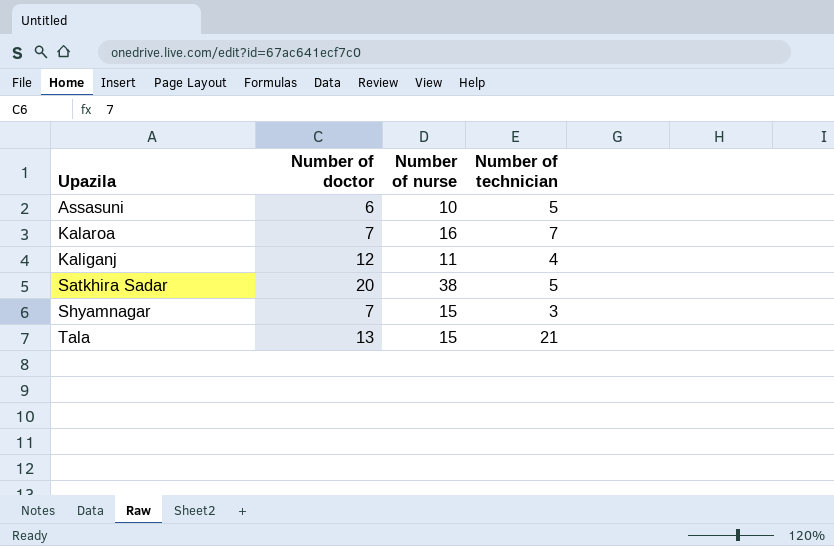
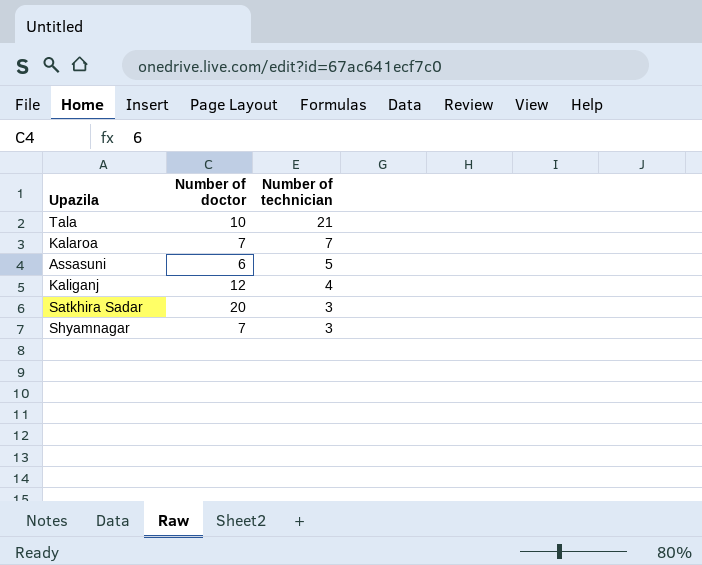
row order: Upazila ascending -> Number of technician descending
column Number of nurse | position: 3 -> none
Tala | Number of doctor: 13 -> 10
Satkhira Sadar | Number of technician: 5 -> 3

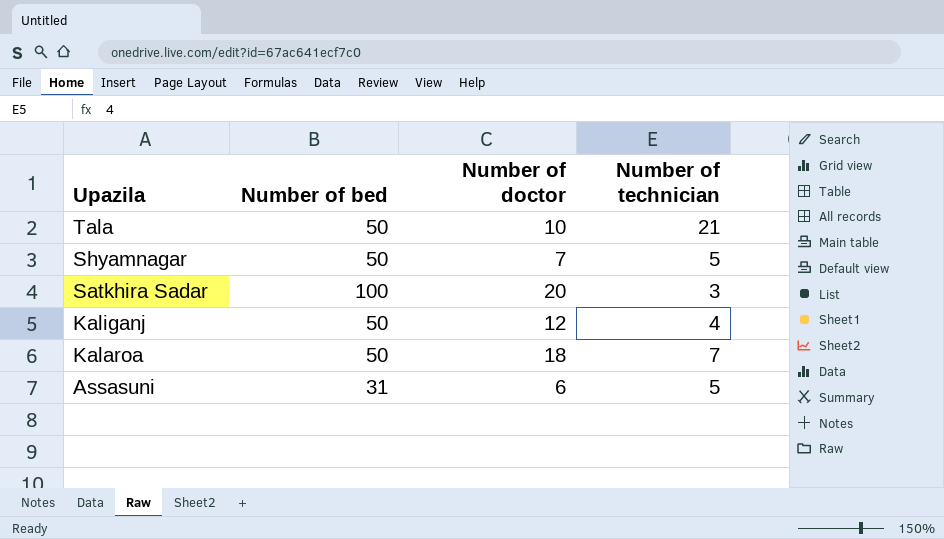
row order: Number of technician descending -> Upazila descending
column Number of bed | position: none -> 2
Shyamnagar | Number of technician: 3 -> 5
Kalaroa | Number of doctor: 7 -> 18

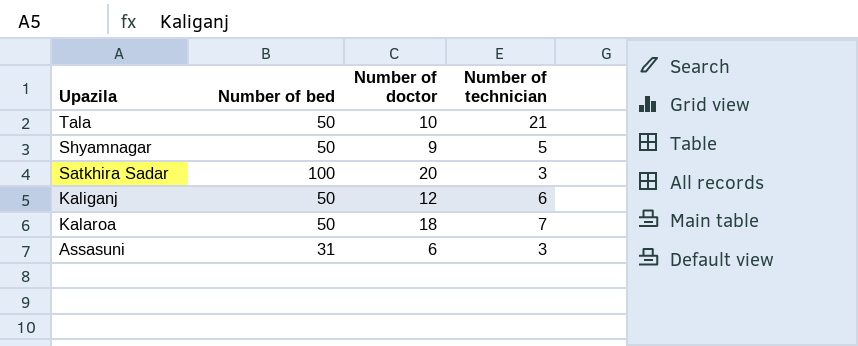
Shyamnagar | Number of doctor: 7 -> 9
Kaliganj | Number of technician: 4 -> 6
Assasuni | Number of technician: 5 -> 3

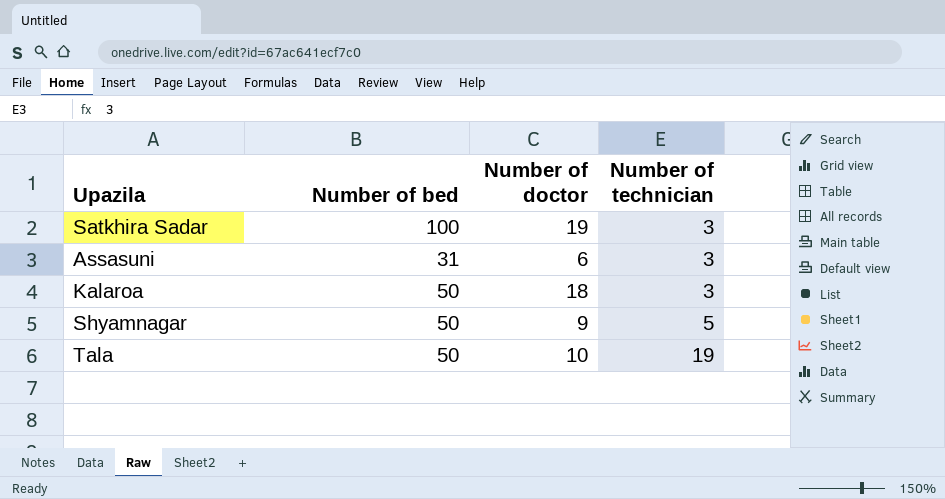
row order: Upazila descending -> Number of technician ascending
row Kaliganj: 50 | 12 | 6 -> none
Satkhira Sadar | Number of doctor: 20 -> 19
Kalaroa | Number of technician: 7 -> 3
Tala | Number of technician: 21 -> 19

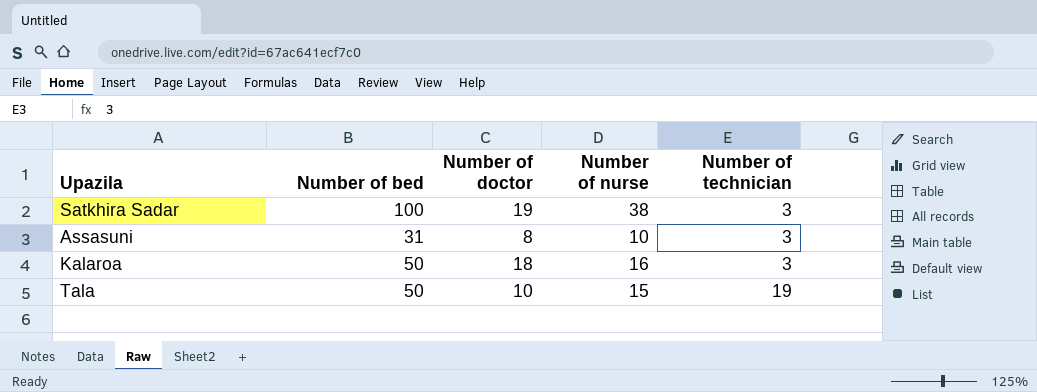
column Number of nurse | position: none -> 4
row Shyamnagar: 50 | 9 | 5 -> none
Assasuni | Number of doctor: 6 -> 8

